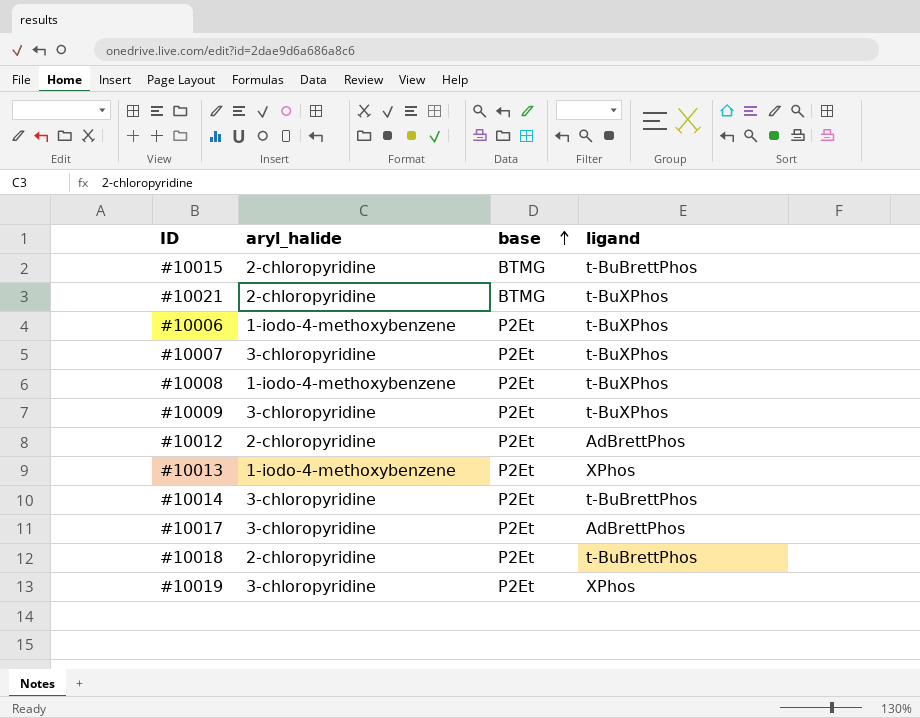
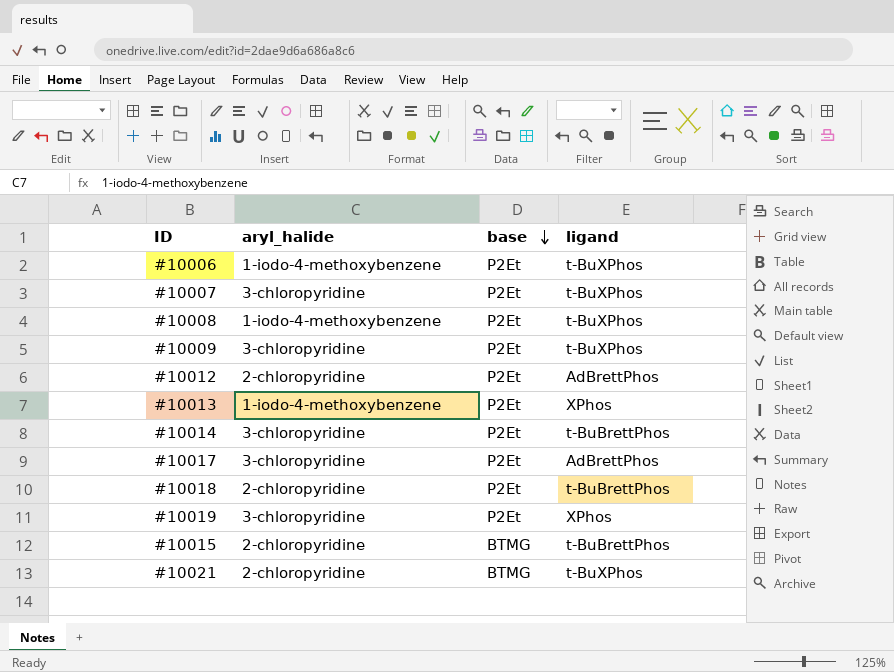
row order: base ascending -> base descending

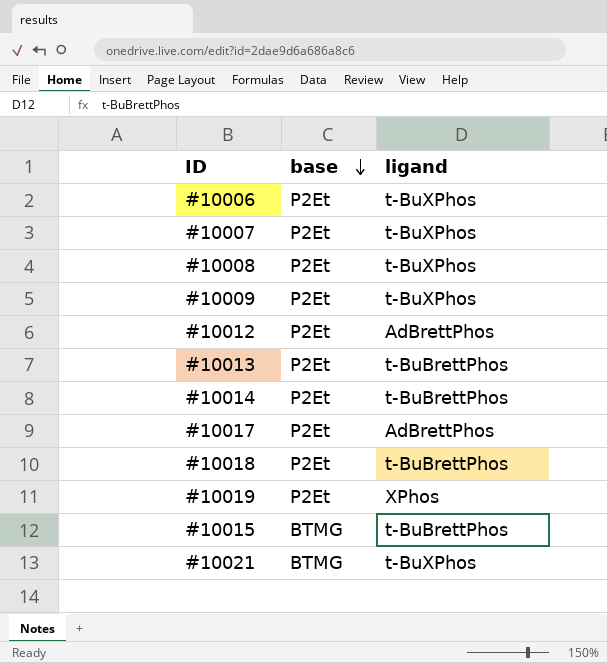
column aryl_halide | position: 2 -> none
#10013 | ligand: XPhos -> t-BuBrettPhos

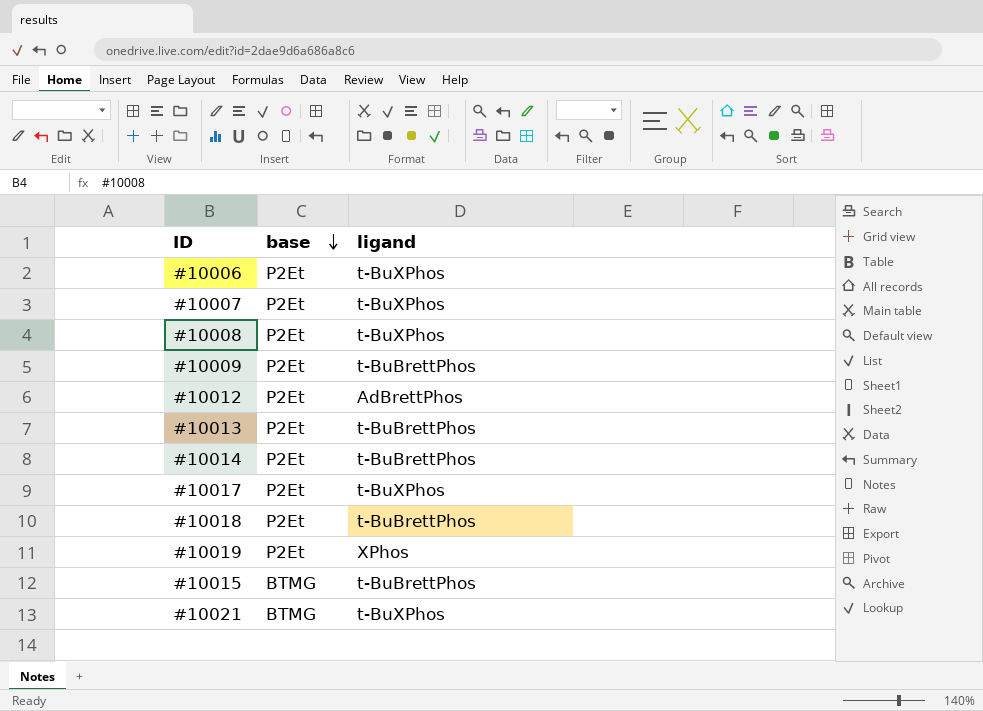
#10009 | ligand: t-BuXPhos -> t-BuBrettPhos
#10017 | ligand: AdBrettPhos -> t-BuXPhos

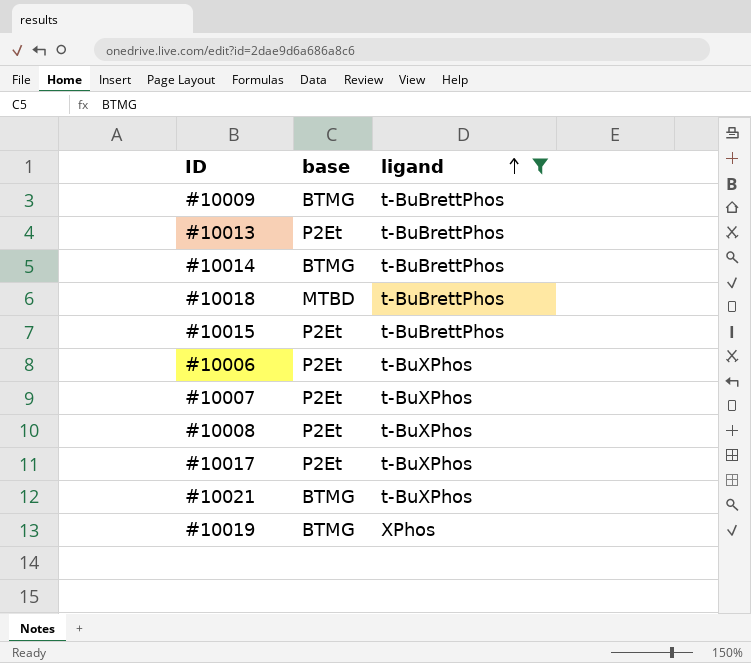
filter: none -> ligand != AdBrettPhos
row order: base descending -> ligand ascending
#10009 | base: P2Et -> BTMG
#10014 | base: P2Et -> BTMG
#10018 | base: P2Et -> MTBD
#10015 | base: BTMG -> P2Et
#10019 | base: P2Et -> BTMG

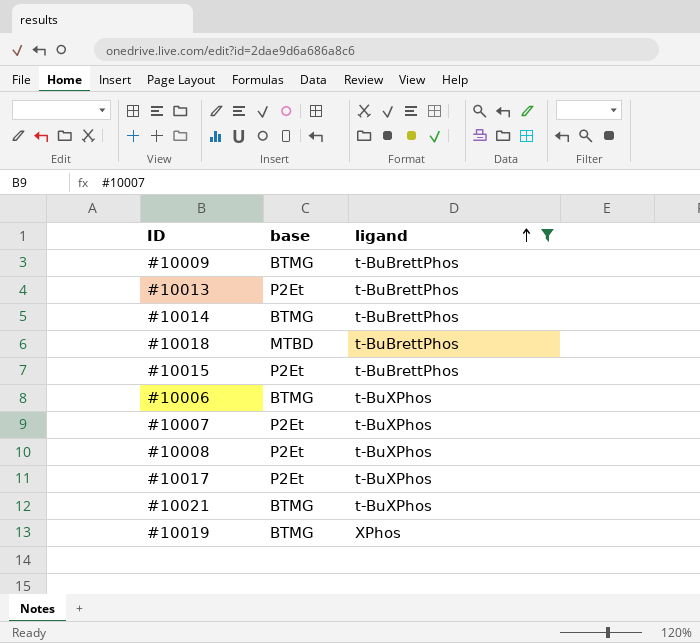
#10006 | base: P2Et -> BTMG

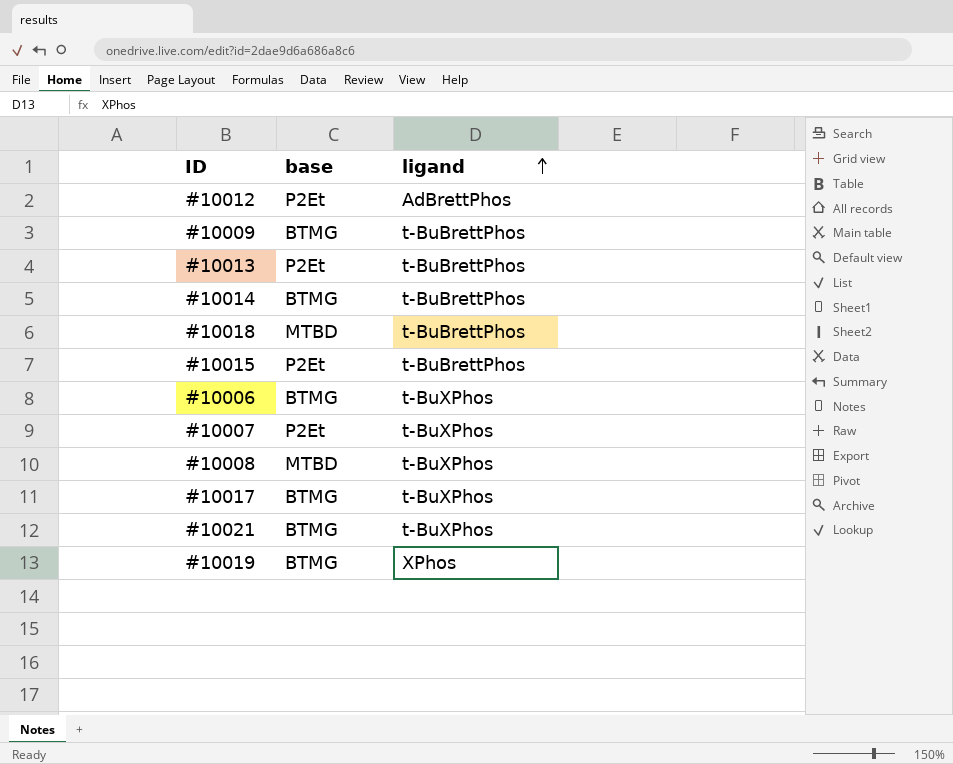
filter: ligand != AdBrettPhos -> none
#10008 | base: P2Et -> MTBD
#10017 | base: P2Et -> BTMG

